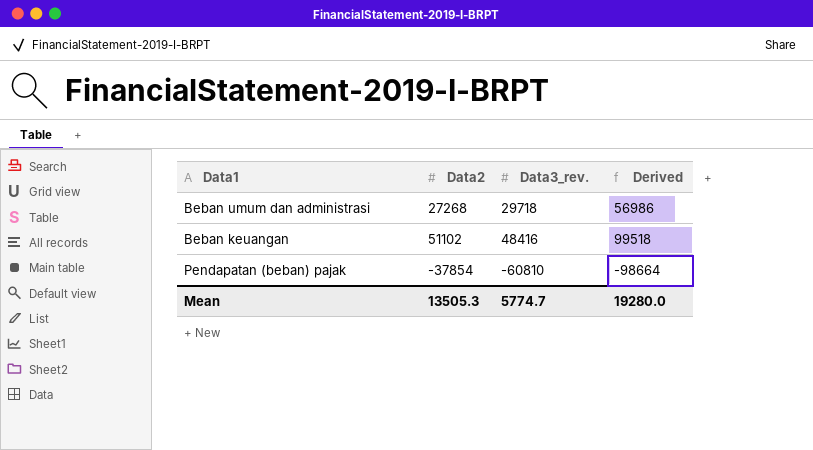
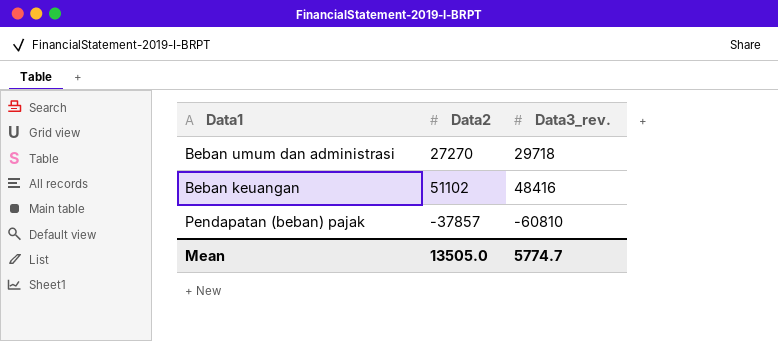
column Derived | formula: [Data2] + [Data3_rev.] -> none
Beban umum dan administrasi | Data2: 27268 -> 27270
Pendapatan (beban) pajak | Data2: -37854 -> -37857
Mean | Data2: 13505.3 -> 13505.0

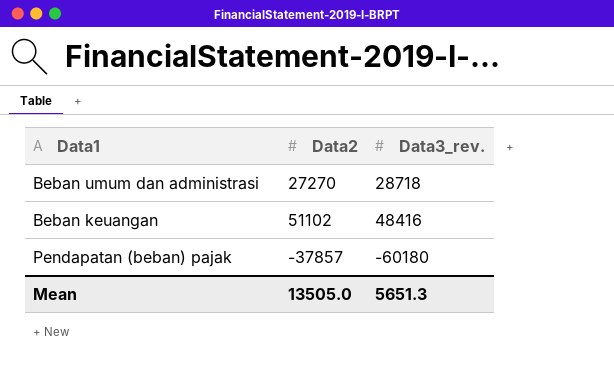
Beban umum dan administrasi | Data3_rev.: 29718 -> 28718
Pendapatan (beban) pajak | Data3_rev.: -60810 -> -60180
Mean | Data3_rev.: 5774.7 -> 5651.3

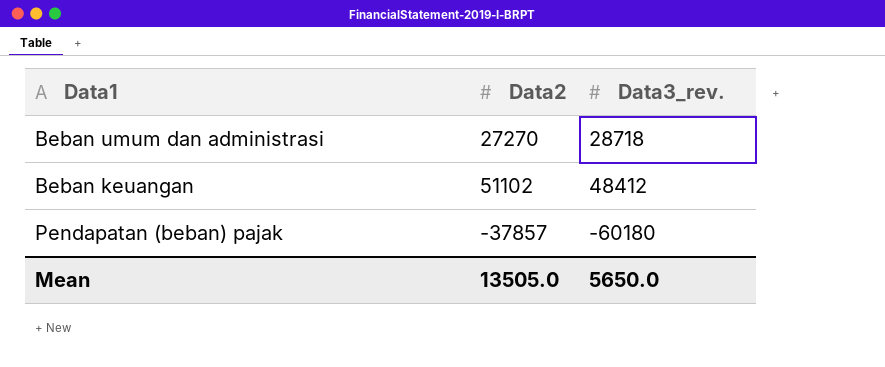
Beban keuangan | Data3_rev.: 48416 -> 48412
Mean | Data3_rev.: 5651.3 -> 5650.0

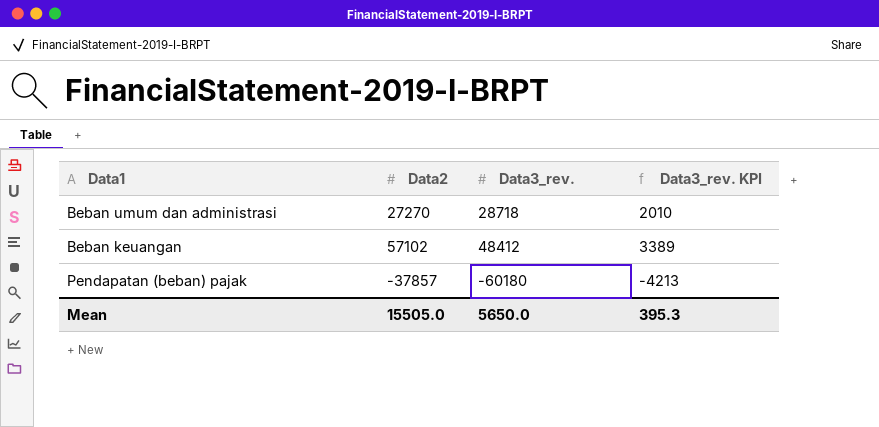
column Data3_rev. KPI | formula: none -> [Data3_rev.] * 0.07
Beban keuangan | Data2: 51102 -> 57102
Mean | Data2: 13505.0 -> 15505.0

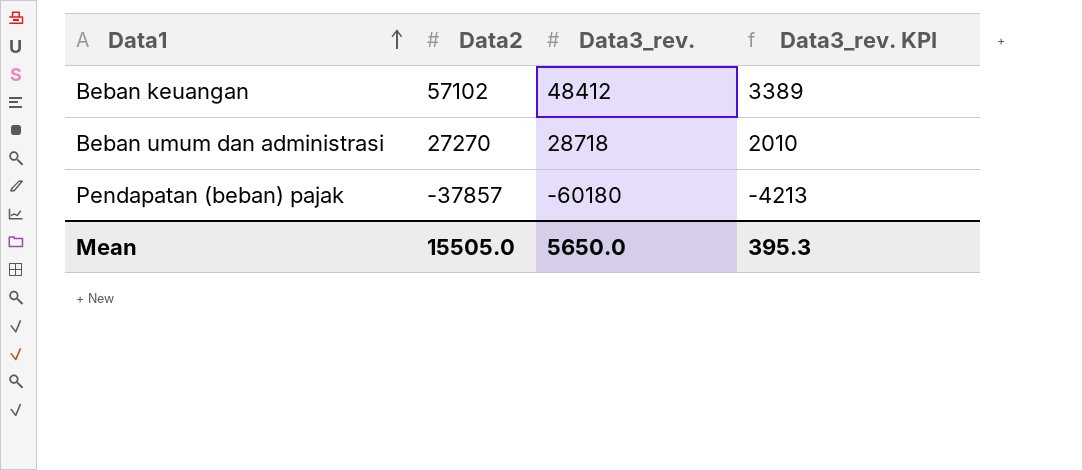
row order: none -> Data1 ascending

